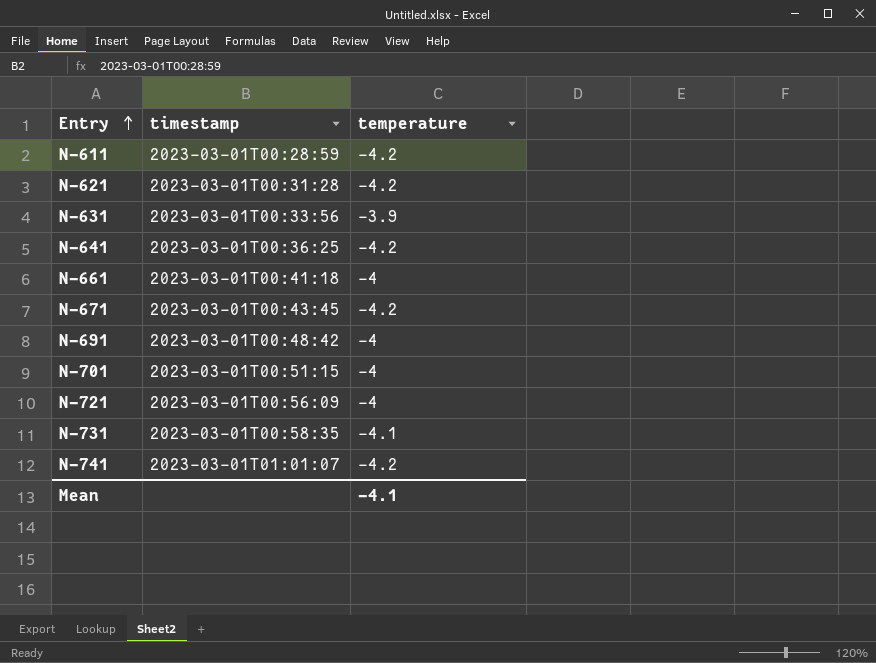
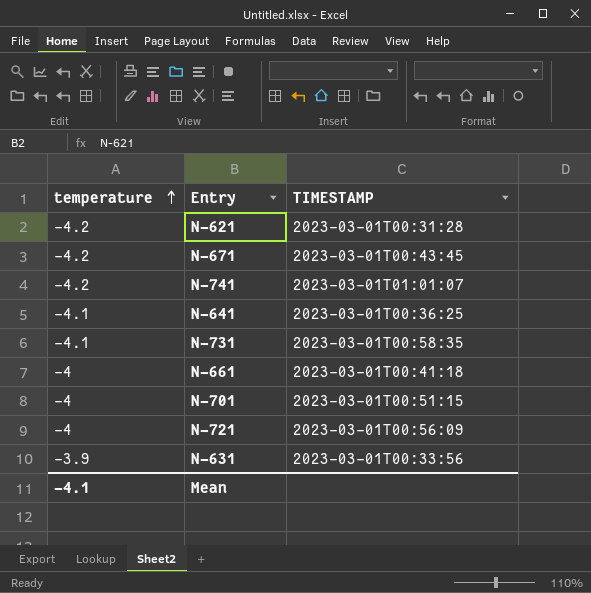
row order: Entry ascending -> temperature ascending
column temperature | position: 3 -> 1
column name: timestamp -> TIMESTAMP
row N-611: 2023-03-01T00:28:59 | -4.2 -> none
row N-691: 2023-03-01T00:48:42 | -4 -> none
N-641 | temperature: -4.2 -> -4.1

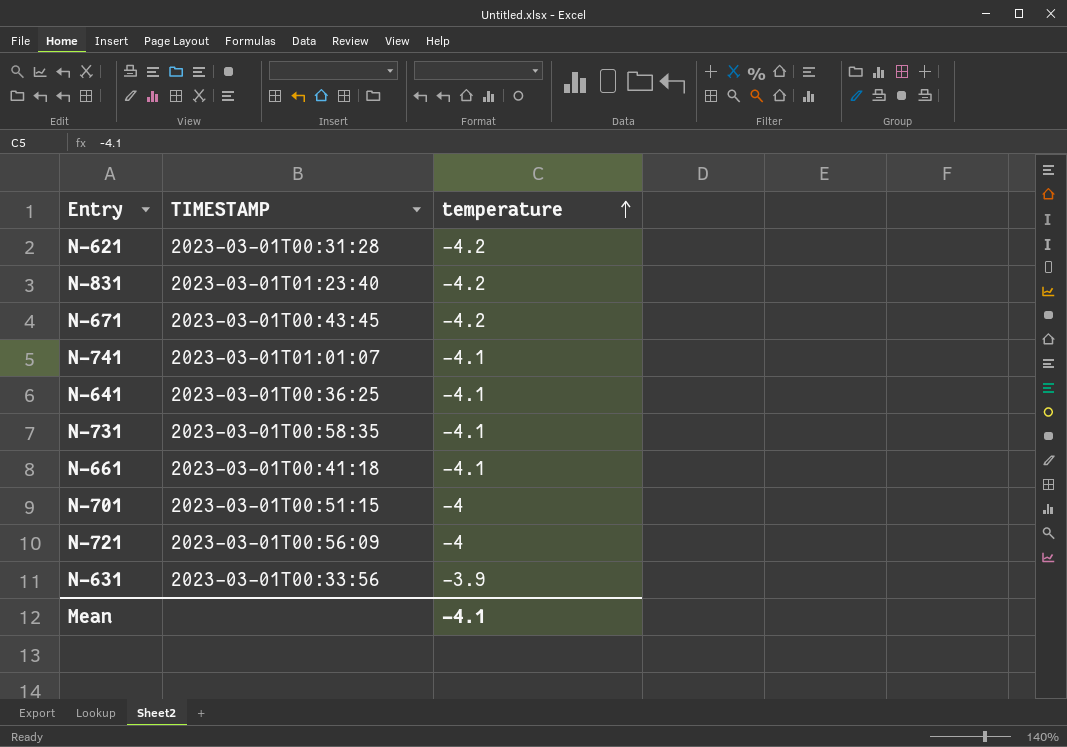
column temperature | position: 1 -> 3
row N-831: none -> 2023-03-01T01:23:40 | -4.2
N-741 | temperature: -4.2 -> -4.1
N-661 | temperature: -4 -> -4.1

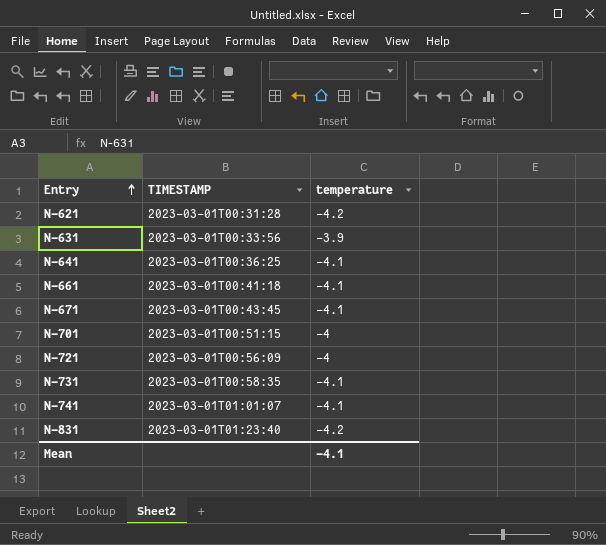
row order: temperature ascending -> Entry ascending
N-671 | temperature: -4.2 -> -4.1

